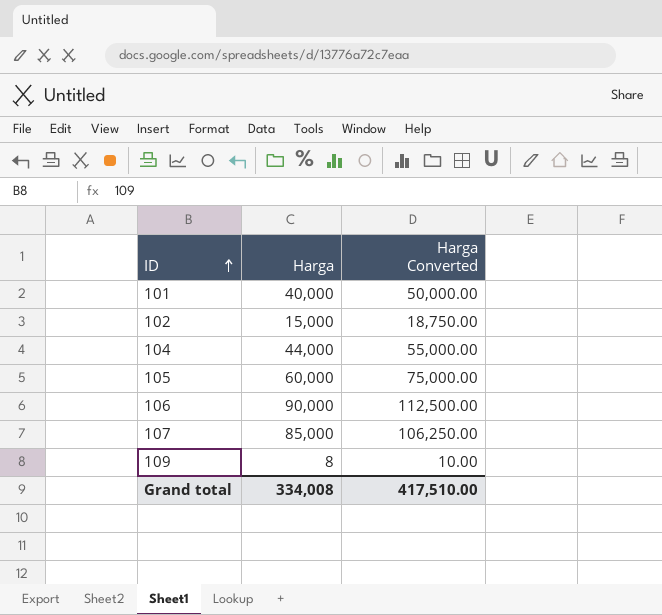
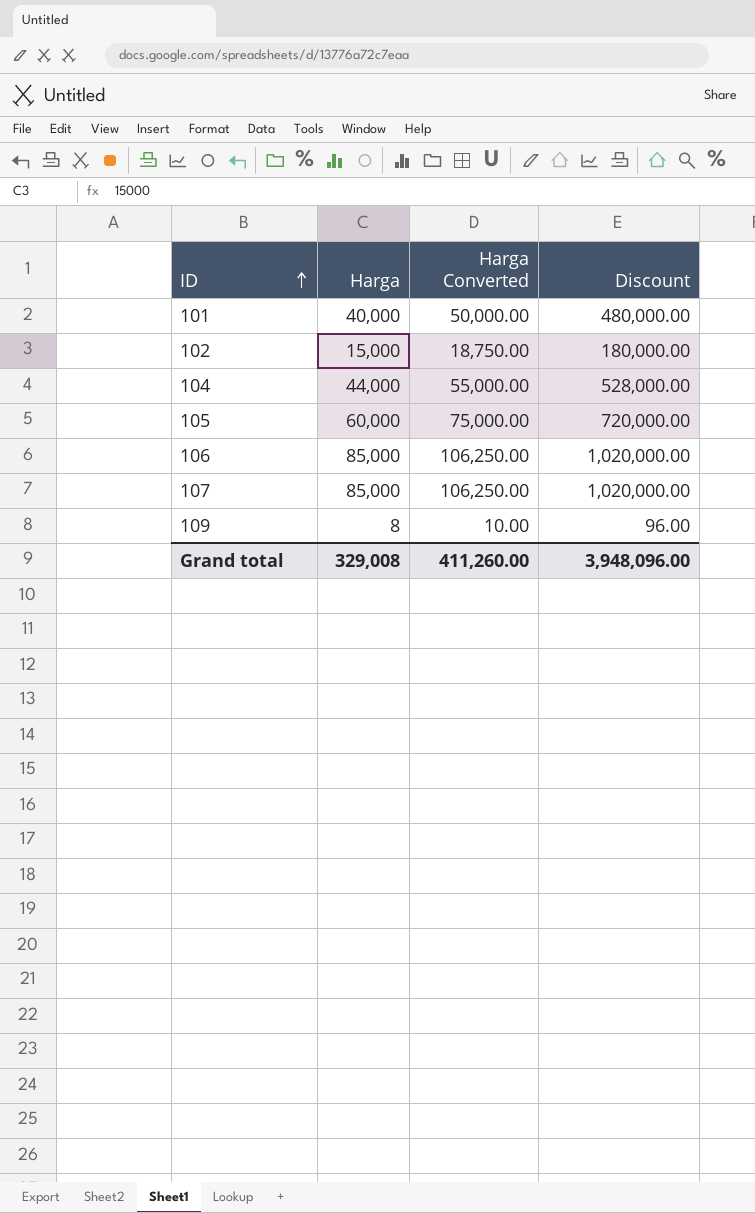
column Discount | formula: none -> [Harga] * 12
106 | Harga: 90,000 -> 85,000
106 | Harga Converted: 112,500.00 -> 106,250.00
Grand total | Harga: 334,008 -> 329,008
Grand total | Harga Converted: 417,510.00 -> 411,260.00

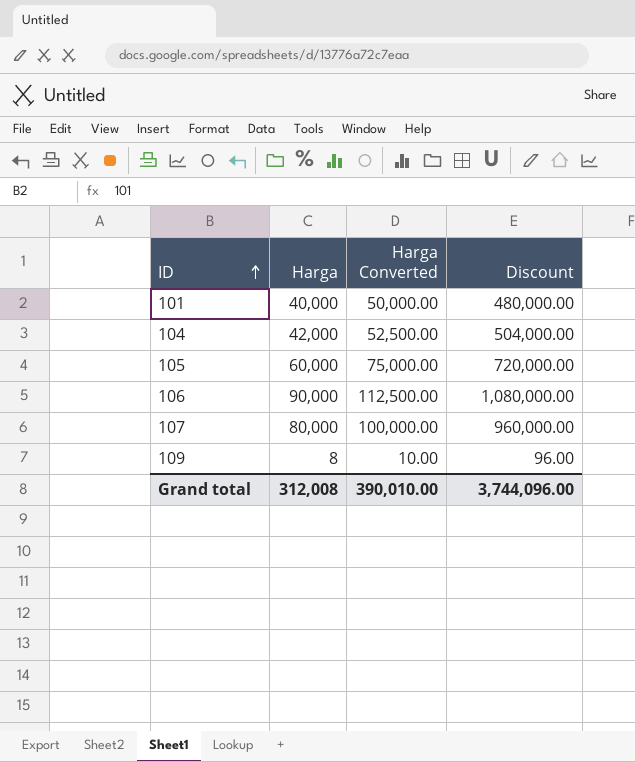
row 102: 15,000 | 18,750.00 | 180,000.00 -> none
104 | Harga: 44,000 -> 42,000
104 | Harga Converted: 55,000.00 -> 52,500.00
104 | Discount: 528,000.00 -> 504,000.00
106 | Harga: 85,000 -> 90,000
106 | Harga Converted: 106,250.00 -> 112,500.00
106 | Discount: 1,020,000.00 -> 1,080,000.00
107 | Harga: 85,000 -> 80,000
107 | Harga Converted: 106,250.00 -> 100,000.00
107 | Discount: 1,020,000.00 -> 960,000.00
Grand total | Harga: 329,008 -> 312,008
Grand total | Harga Converted: 411,260.00 -> 390,010.00
Grand total | Discount: 3,948,096.00 -> 3,744,096.00

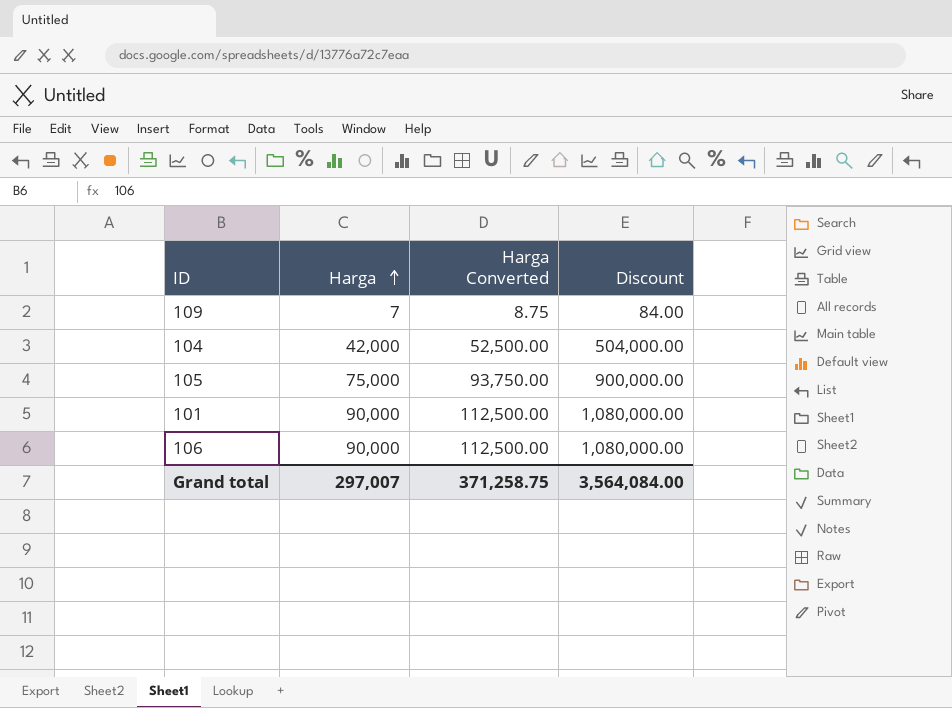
row order: ID ascending -> Harga ascending
row 107: 80,000 | 100,000.00 | 960,000.00 -> none
109 | Harga: 8 -> 7
109 | Harga Converted: 10.00 -> 8.75
109 | Discount: 96.00 -> 84.00
105 | Harga: 60,000 -> 75,000
105 | Harga Converted: 75,000.00 -> 93,750.00
105 | Discount: 720,000.00 -> 900,000.00
101 | Harga: 40,000 -> 90,000
101 | Harga Converted: 50,000.00 -> 112,500.00
101 | Discount: 480,000.00 -> 1,080,000.00
Grand total | Harga: 312,008 -> 297,007
Grand total | Harga Converted: 390,010.00 -> 371,258.75
Grand total | Discount: 3,744,096.00 -> 3,564,084.00

